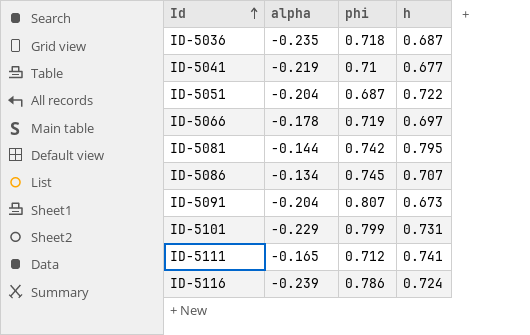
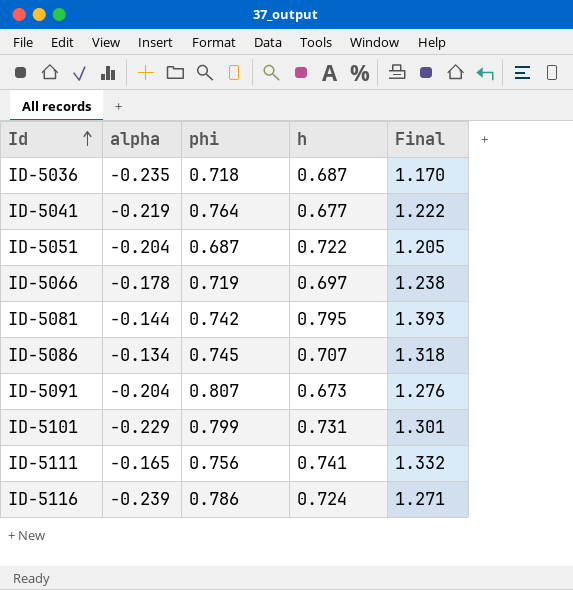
column Final | formula: none -> [alpha] + [phi] + [h]
ID-5041 | phi: 0.71 -> 0.764
ID-5111 | phi: 0.712 -> 0.756

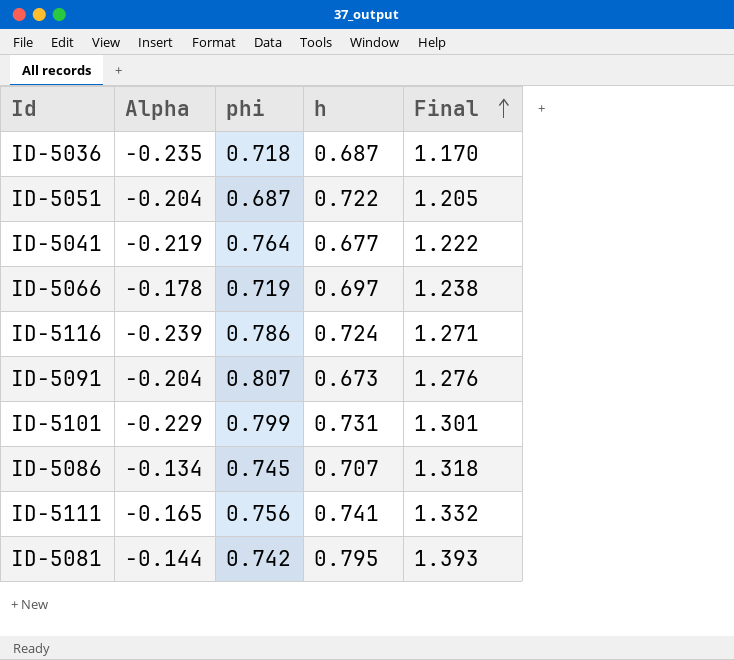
row order: Id ascending -> Final ascending
column name: alpha -> Alpha

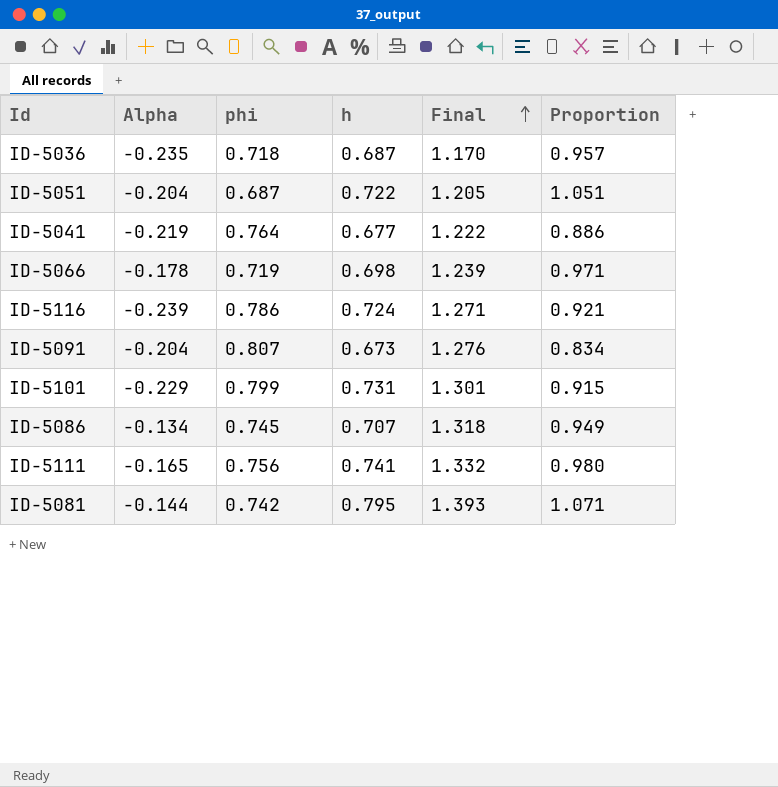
column Proportion | formula: none -> [h] / [phi]
ID-5066 | h: 0.697 -> 0.698
ID-5066 | Final: 1.238 -> 1.239

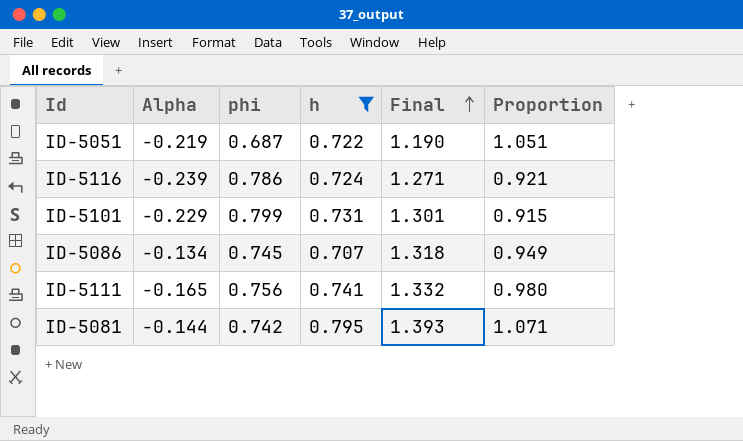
filter: none -> h >= 0.707
ID-5051 | Alpha: -0.204 -> -0.219
ID-5051 | Final: 1.205 -> 1.190

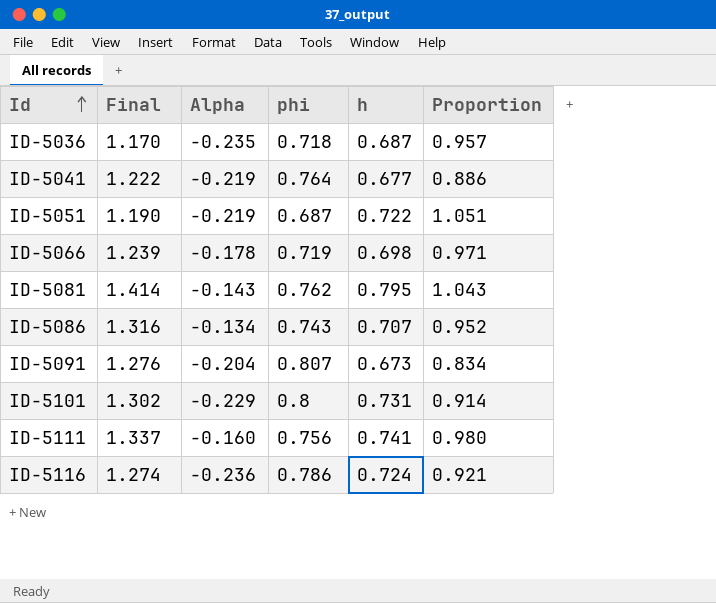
filter: h >= 0.707 -> none
row order: Final ascending -> Id ascending
column Final | position: 5 -> 2
ID-5081 | Final: 1.393 -> 1.414
ID-5081 | Alpha: -0.144 -> -0.143
ID-5081 | phi: 0.742 -> 0.762
ID-5081 | Proportion: 1.071 -> 1.043
ID-5086 | Final: 1.318 -> 1.316
ID-5086 | phi: 0.745 -> 0.743
ID-5086 | Proportion: 0.949 -> 0.952
ID-5101 | Final: 1.301 -> 1.302
ID-5101 | phi: 0.799 -> 0.8
ID-5101 | Proportion: 0.915 -> 0.914
ID-5111 | Final: 1.332 -> 1.337
ID-5111 | Alpha: -0.165 -> -0.160
ID-5116 | Final: 1.271 -> 1.274
ID-5116 | Alpha: -0.239 -> -0.236

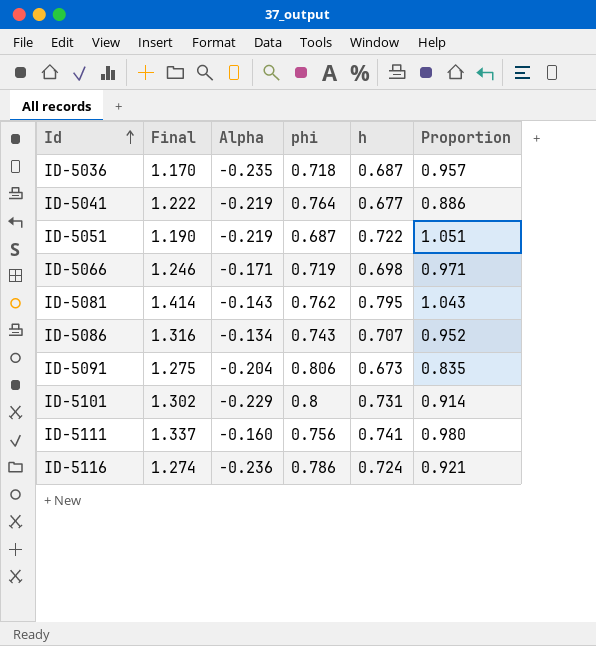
ID-5066 | Final: 1.239 -> 1.246
ID-5066 | Alpha: -0.178 -> -0.171
ID-5091 | Final: 1.276 -> 1.275
ID-5091 | phi: 0.807 -> 0.806
ID-5091 | Proportion: 0.834 -> 0.835

